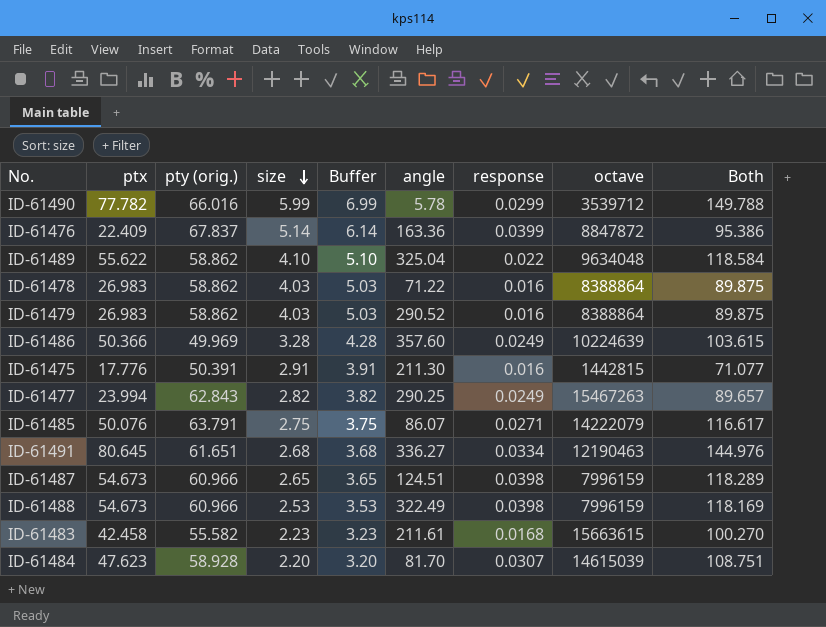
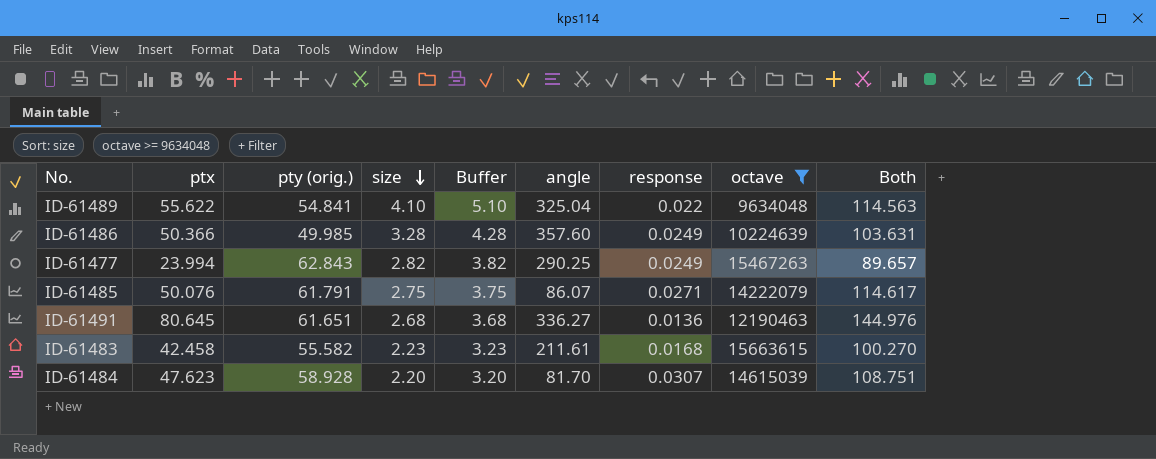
filter: none -> octave >= 9634048
ID-61489 | pty (orig.): 58.862 -> 54.841
ID-61489 | Both: 118.584 -> 114.563
ID-61486 | pty (orig.): 49.969 -> 49.985
ID-61486 | Both: 103.615 -> 103.631
ID-61485 | pty (orig.): 63.791 -> 61.791
ID-61485 | Both: 116.617 -> 114.617
ID-61491 | response: 0.0334 -> 0.0136

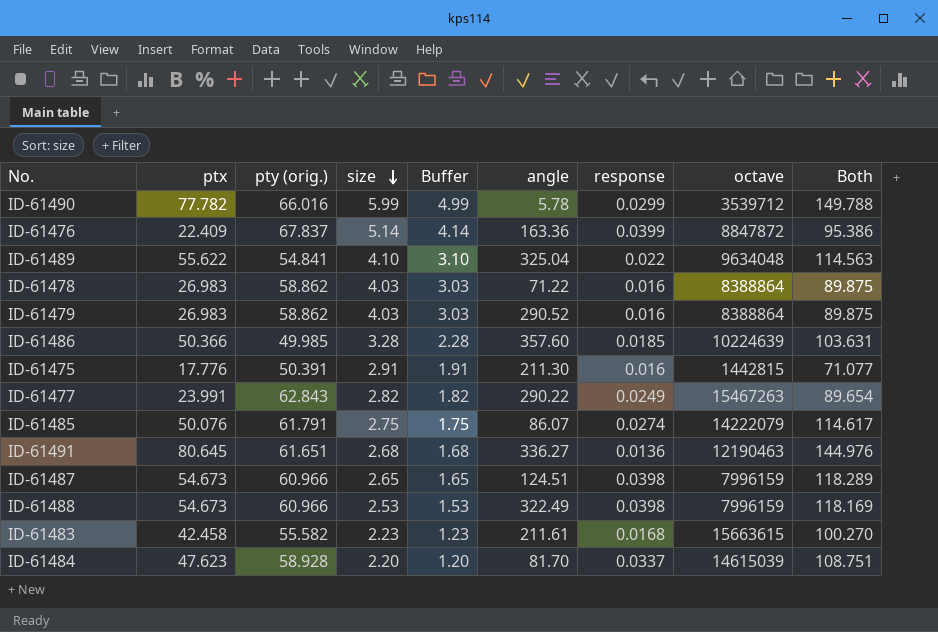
filter: octave >= 9634048 -> none
column Buffer | formula: [size] + 1 -> [size] - 1
ID-61486 | response: 0.0249 -> 0.0185
ID-61477 | ptx: 23.994 -> 23.991
ID-61477 | angle: 290.25 -> 290.22
ID-61477 | Both: 89.657 -> 89.654
ID-61485 | response: 0.0271 -> 0.0274
ID-61484 | response: 0.0307 -> 0.0337

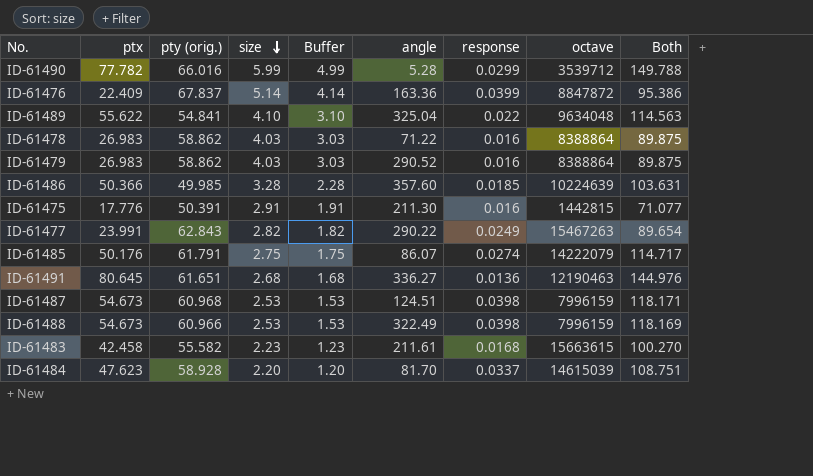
ID-61490 | angle: 5.78 -> 5.28
ID-61485 | ptx: 50.076 -> 50.176
ID-61485 | Both: 114.617 -> 114.717
ID-61487 | pty (orig.): 60.966 -> 60.968
ID-61487 | size: 2.65 -> 2.53
ID-61487 | Buffer: 1.65 -> 1.53
ID-61487 | Both: 118.289 -> 118.171

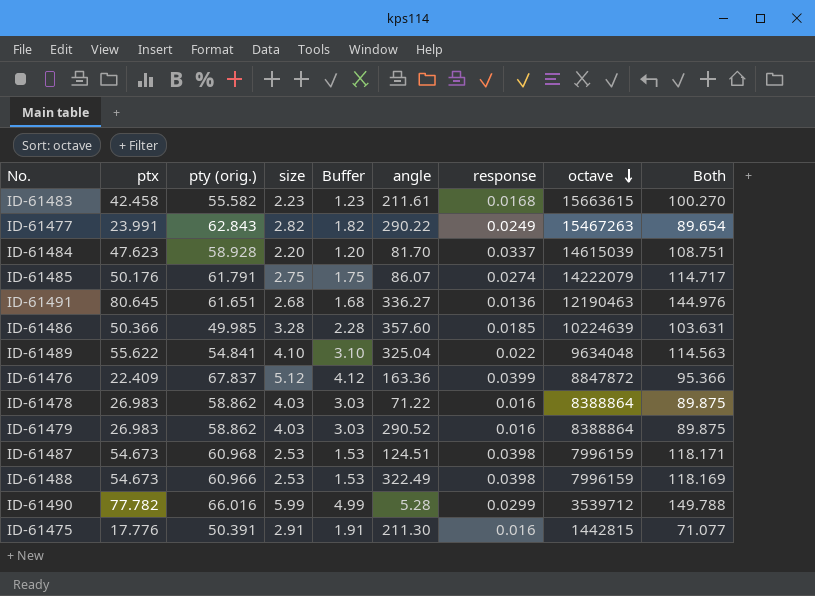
row order: size descending -> octave descending
ID-61476 | size: 5.14 -> 5.12
ID-61476 | Buffer: 4.14 -> 4.12
ID-61476 | Both: 95.386 -> 95.366

